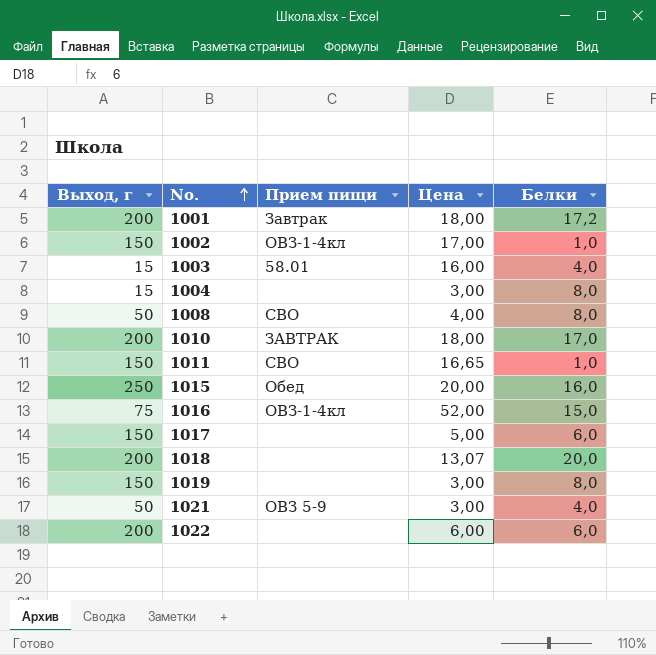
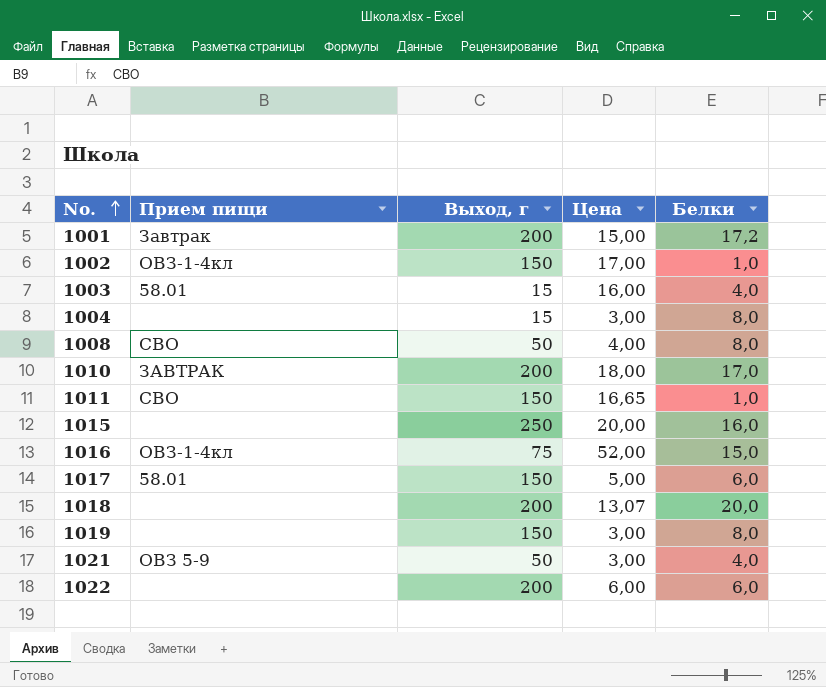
column Выход, г | position: 1 -> 3
1001 | Цена: 18,00 -> 15,00
1015 | Прием пищи: Обед -> none
1017 | Прием пищи: none -> 58.01

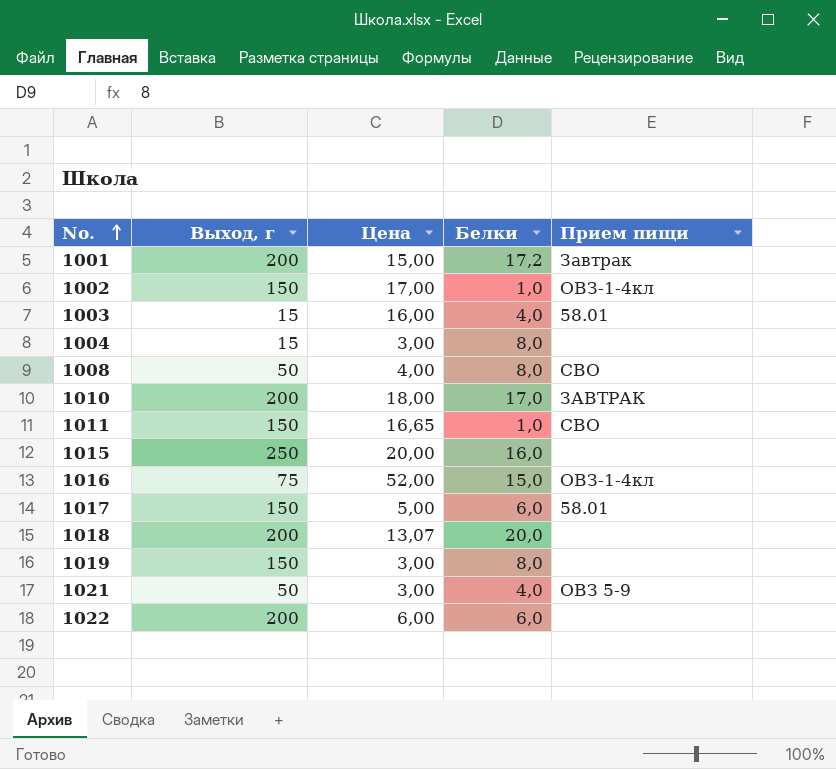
column Прием пищи | position: 2 -> 5

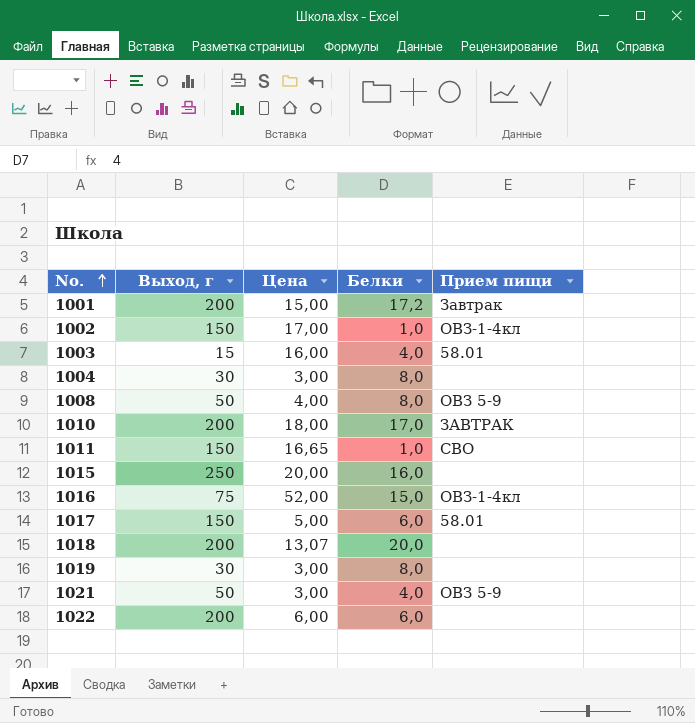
1004 | Выход, г: 15 -> 30
1008 | Прием пищи: СВО -> ОВЗ 5-9
1019 | Выход, г: 150 -> 30

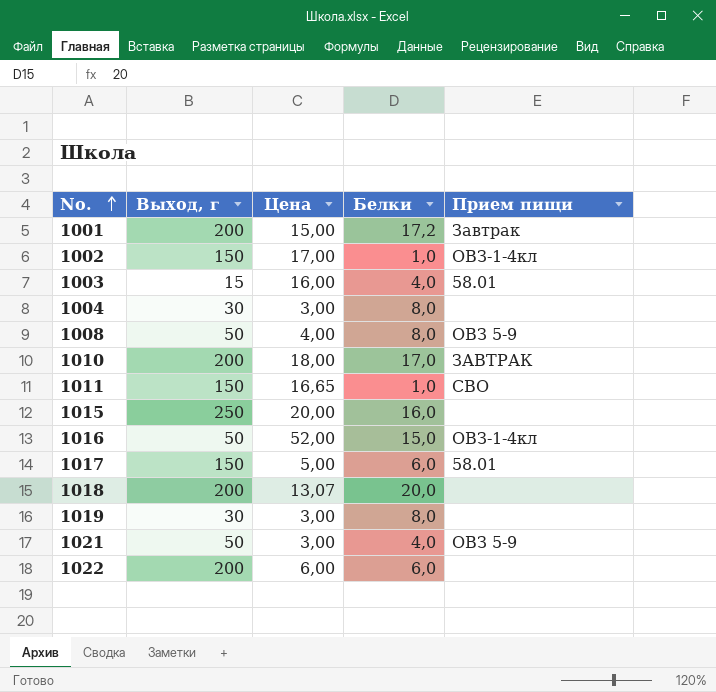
1016 | Выход, г: 75 -> 50

